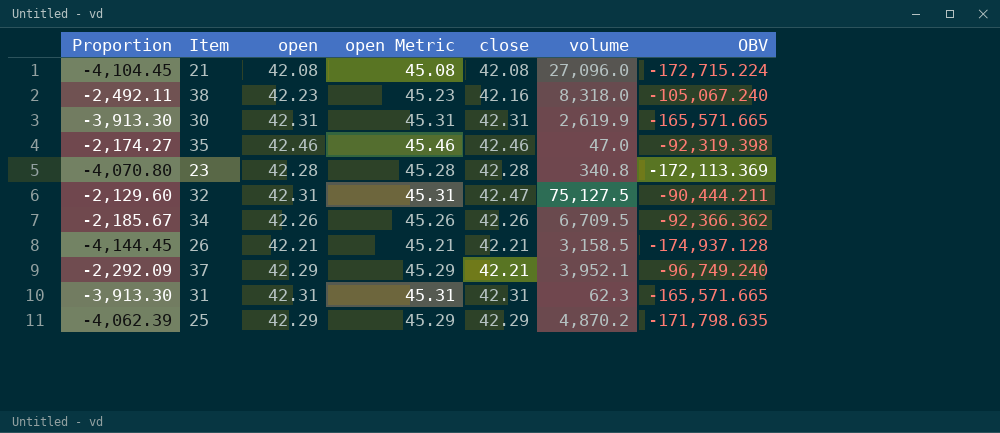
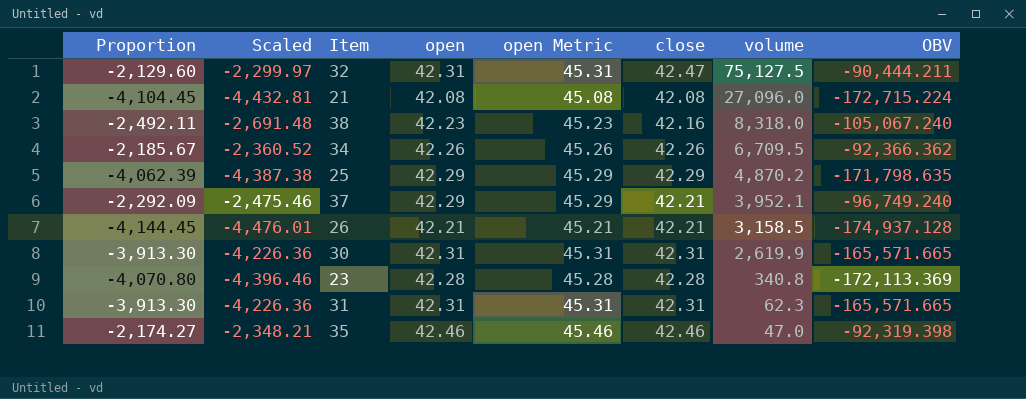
row order: none -> volume descending
column Scaled | formula: none -> [Proportion] * 1.08

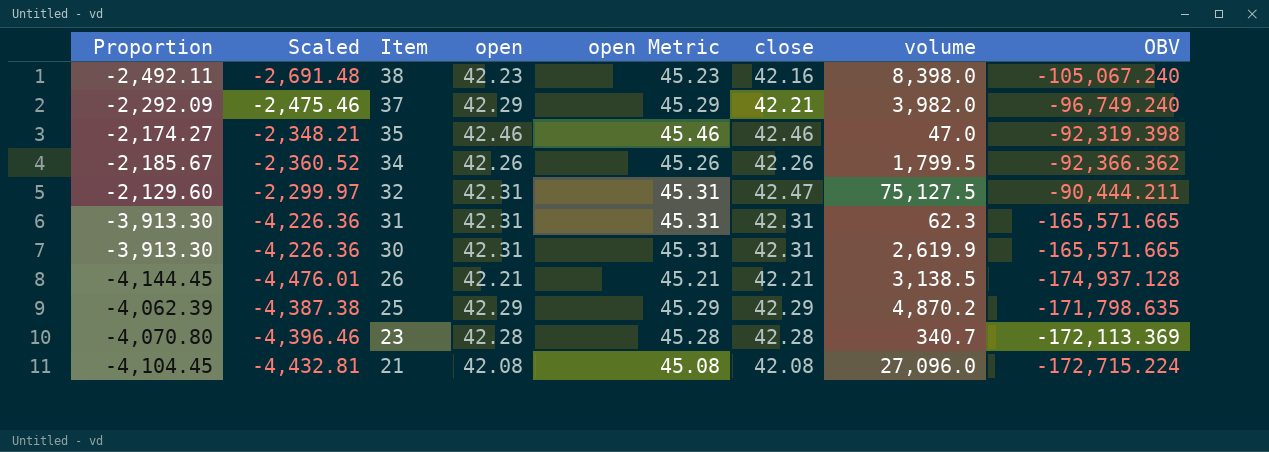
row order: volume descending -> Item descending
38 | volume: 8,318.0 -> 8,398.0
37 | volume: 3,952.1 -> 3,982.0
34 | volume: 6,709.5 -> 1,799.5
26 | volume: 3,158.5 -> 3,138.5
23 | volume: 340.8 -> 340.7

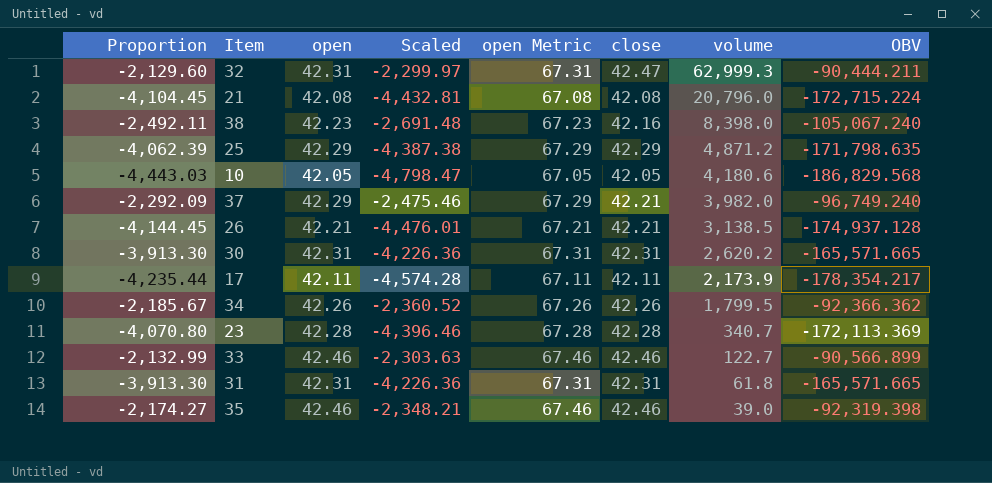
row order: Item descending -> volume descending
column Scaled | position: 2 -> 4
column open Metric | formula: [open] + 3 -> [open] + 25
32 | volume: 75,127.5 -> 62,999.3
21 | volume: 27,096.0 -> 20,796.0
25 | volume: 4,870.2 -> 4,871.2
row 10: none -> -4,443.03 | 42.05 | -4,798.47 | 67.05 | 42.05 | 4,180.6 | -186,829.568
30 | volume: 2,619.9 -> 2,620.2
row 17: none -> -4,235.44 | 42.11 | -4,574.28 | 67.11 | 42.11 | 2,173.9 | -178,354.217
row 33: none -> -2,132.99 | 42.46 | -2,303.63 | 67.46 | 42.46 | 122.7 | -90,566.899
31 | volume: 62.3 -> 61.8
35 | volume: 47.0 -> 39.0

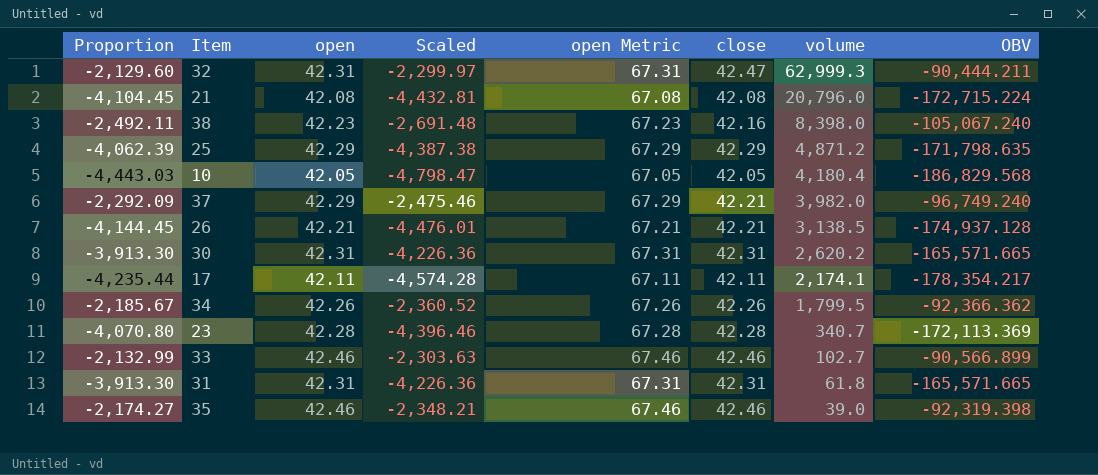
10 | volume: 4,180.6 -> 4,180.4
17 | volume: 2,173.9 -> 2,174.1
33 | volume: 122.7 -> 102.7

